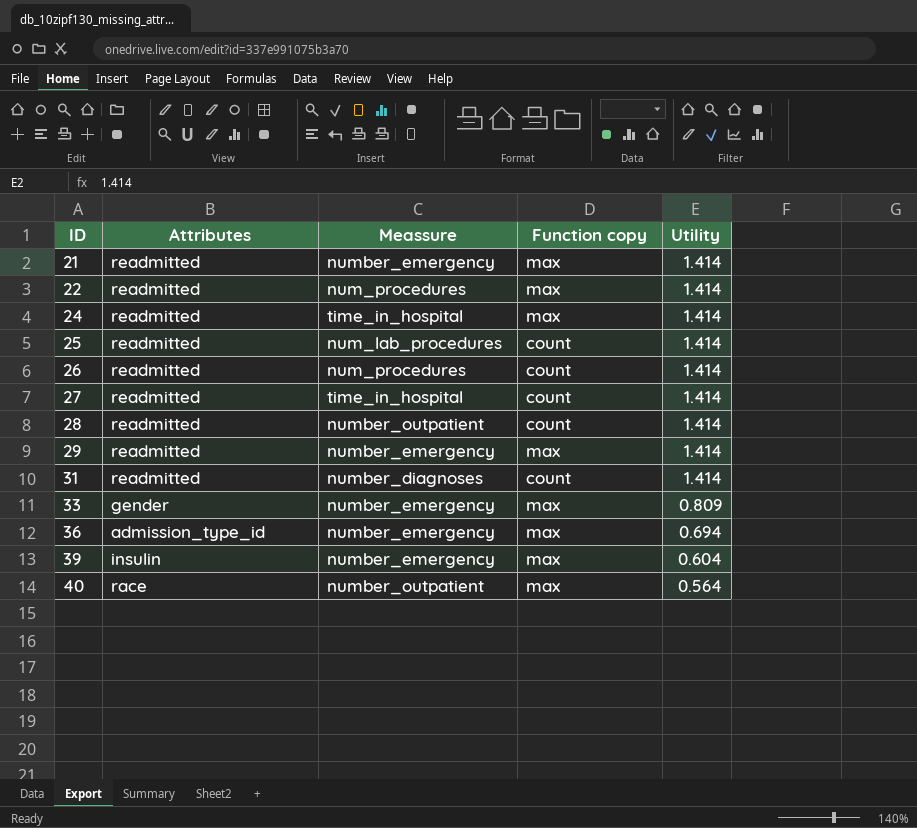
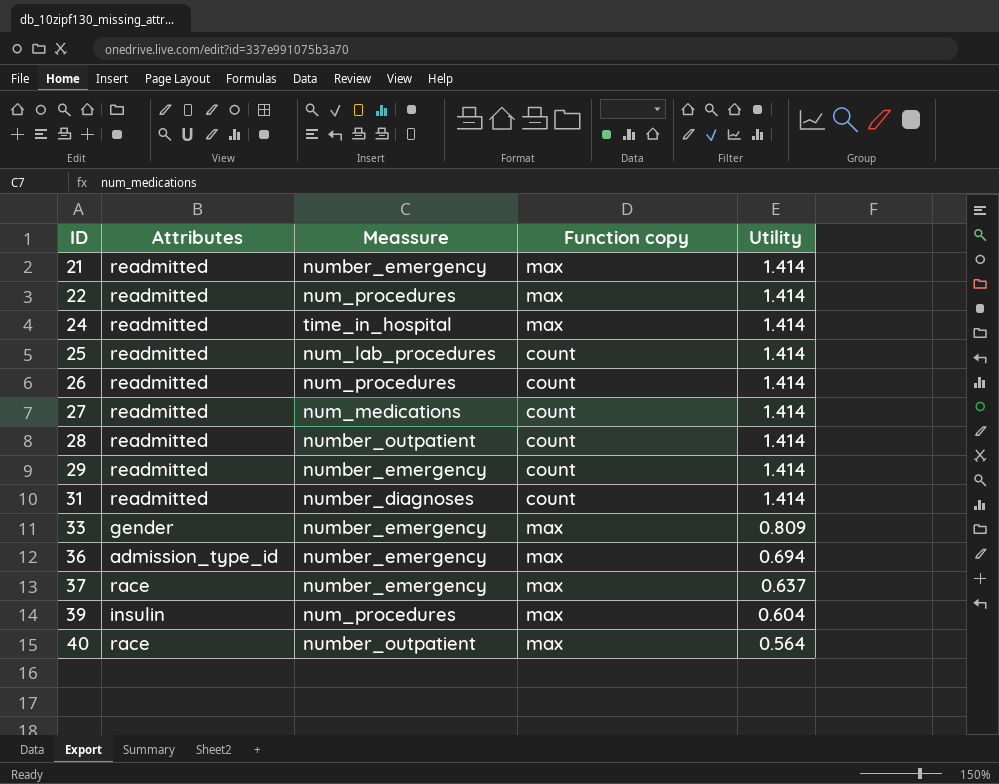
27 | Meassure: time_in_hospital -> num_medications
29 | Function copy: max -> count
row 37: none -> race | number_emergency | max | 0.637
39 | Meassure: number_emergency -> num_procedures

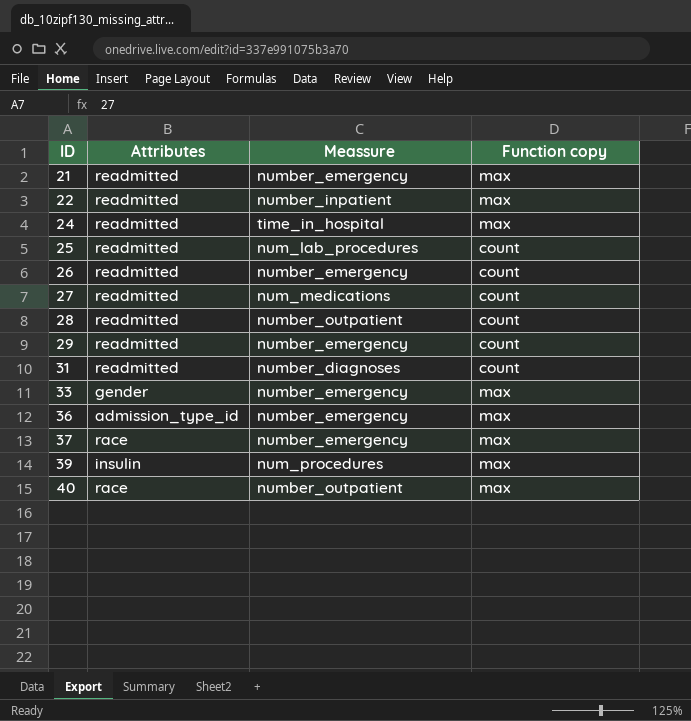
column Utility | position: 5 -> none
22 | Meassure: num_procedures -> number_inpatient
26 | Meassure: num_procedures -> number_emergency

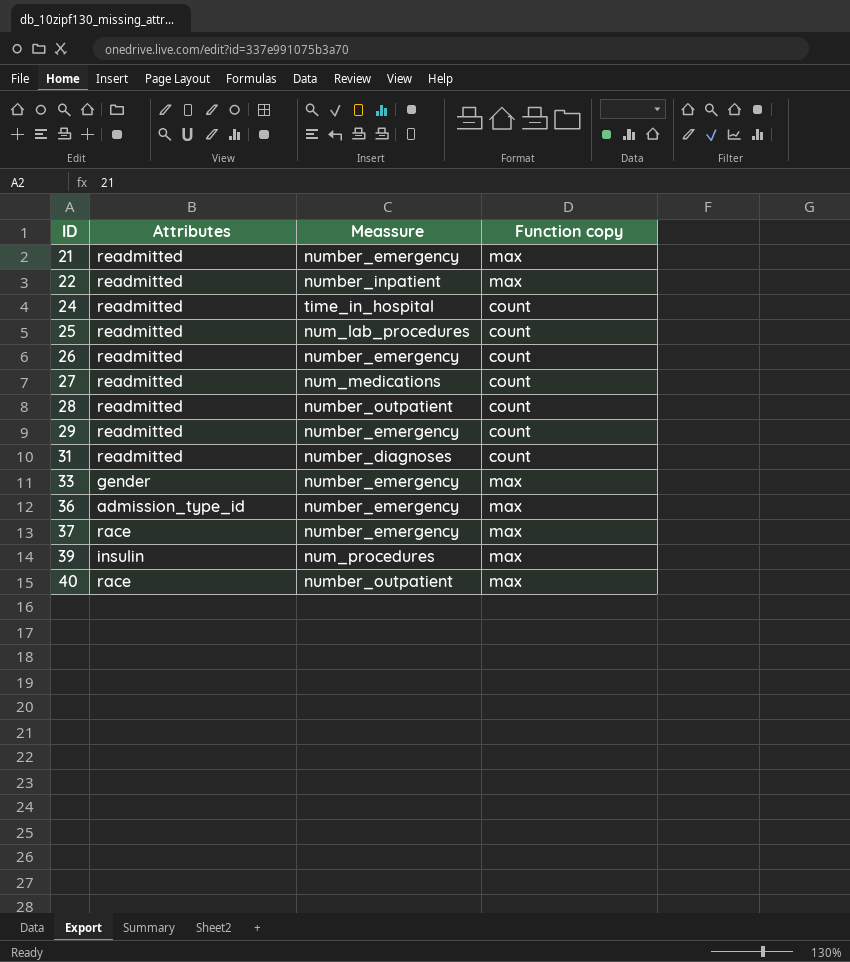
24 | Function copy: max -> count

